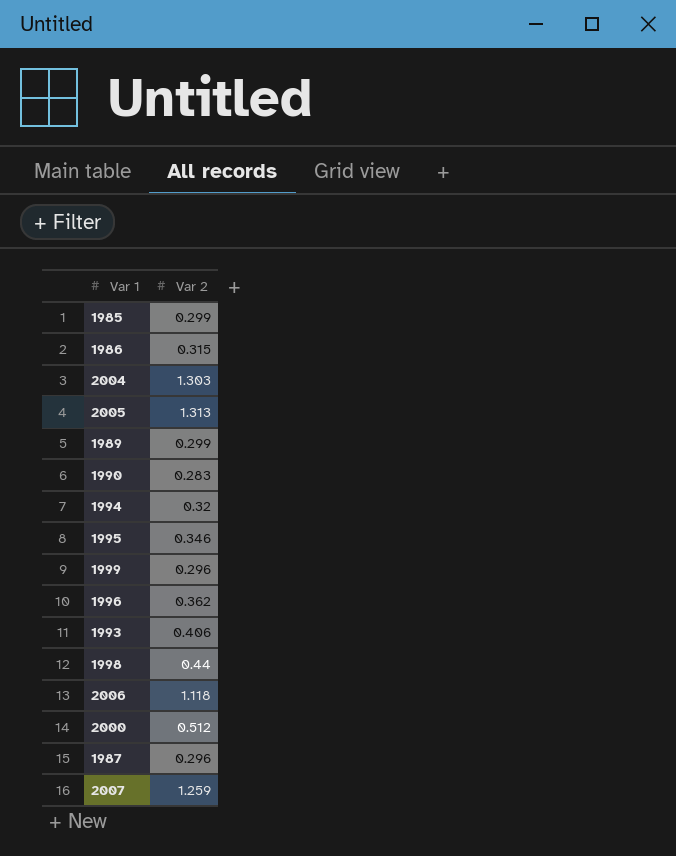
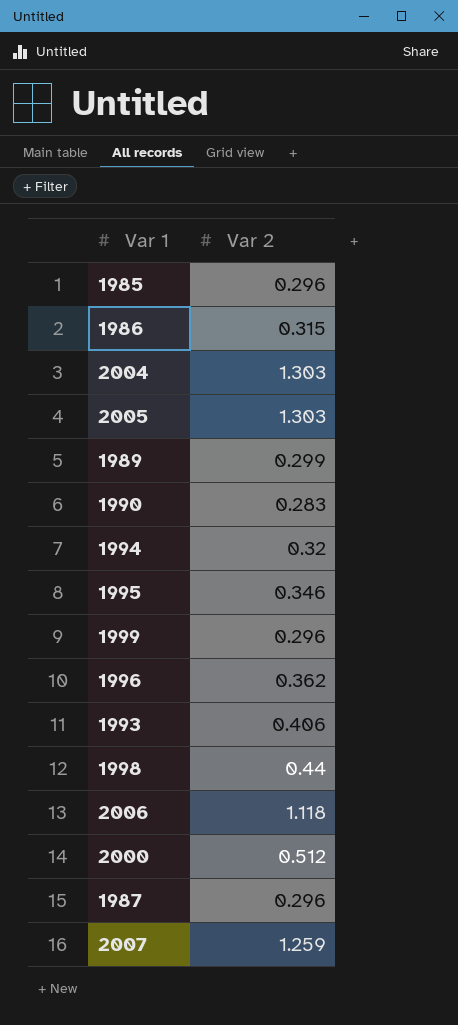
1985 | Var 2: 0.299 -> 0.296
2005 | Var 2: 1.313 -> 1.303

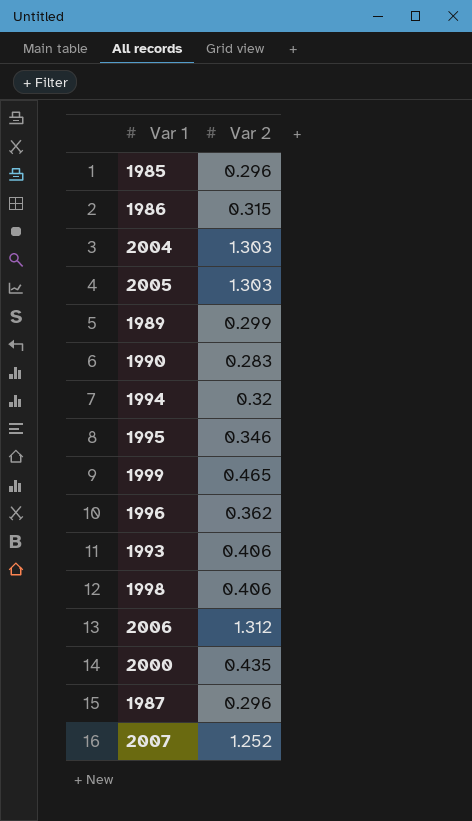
1999 | Var 2: 0.296 -> 0.465
1998 | Var 2: 0.44 -> 0.406
2006 | Var 2: 1.118 -> 1.312
2000 | Var 2: 0.512 -> 0.435
2007 | Var 2: 1.259 -> 1.252

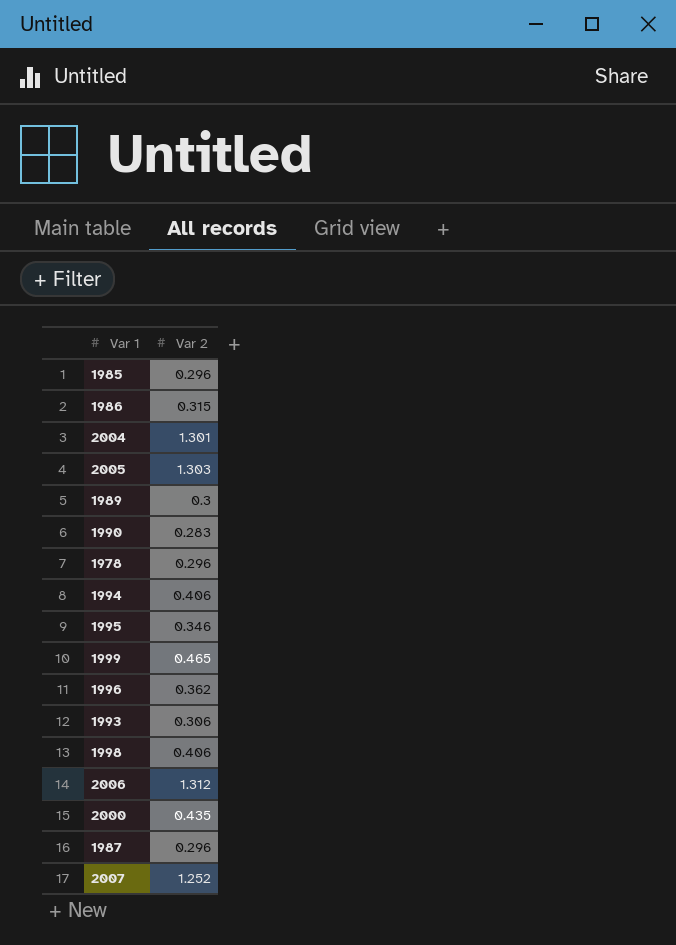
2004 | Var 2: 1.303 -> 1.301
1989 | Var 2: 0.299 -> 0.3
row 1978: none -> 0.296
1994 | Var 2: 0.32 -> 0.406
1993 | Var 2: 0.406 -> 0.306

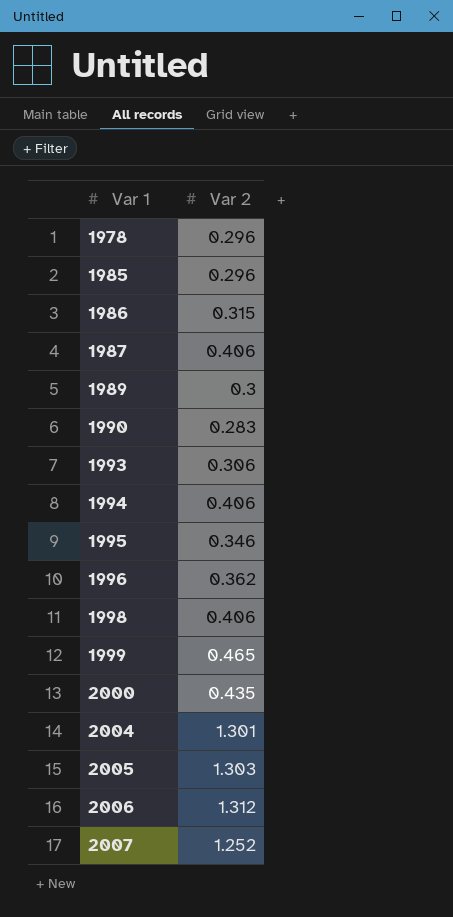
row order: none -> Var 1 ascending
1987 | Var 2: 0.296 -> 0.406

